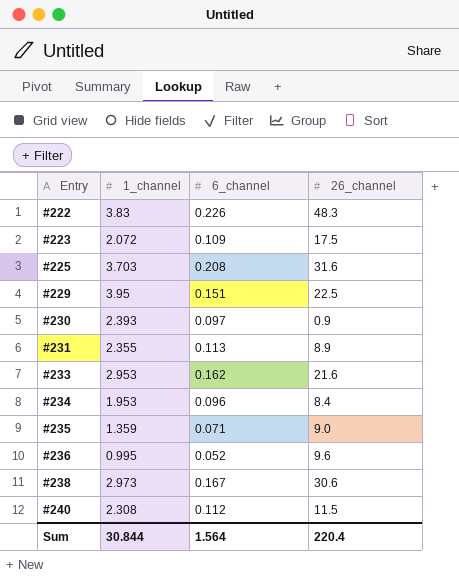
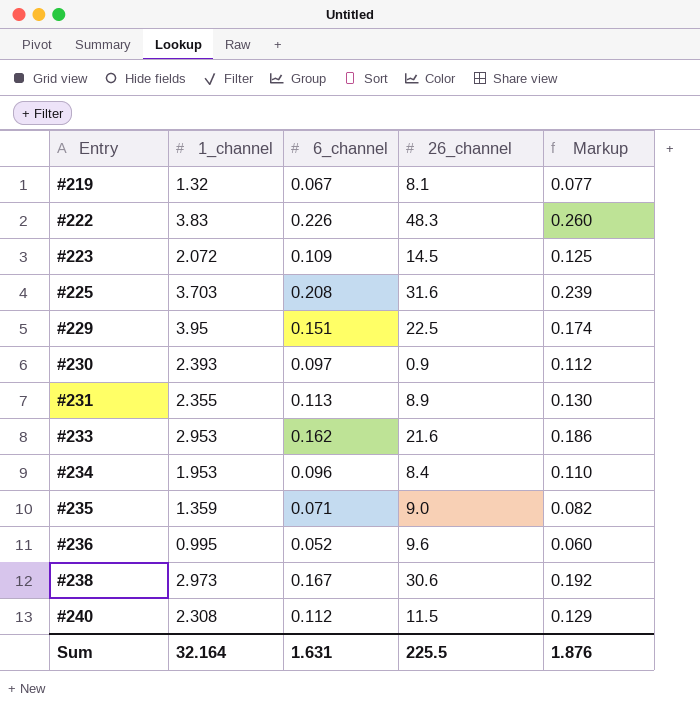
column Markup | formula: none -> [6_channel] * 1.15
row #219: none -> 1.32 | 0.067 | 8.1 | 0.077
#223 | 26_channel: 17.5 -> 14.5
Sum | 1_channel: 30.844 -> 32.164
Sum | 6_channel: 1.564 -> 1.631
Sum | 26_channel: 220.4 -> 225.5

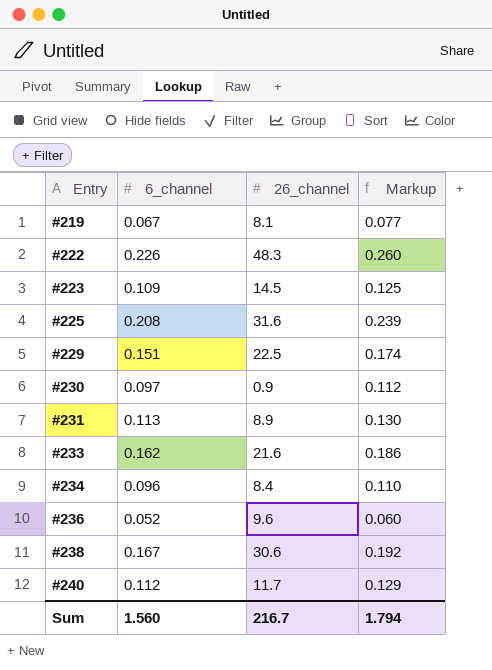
column 1_channel | position: 2 -> none
row #235: 1.359 | 0.071 | 9.0 | 0.082 -> none
#240 | 26_channel: 11.5 -> 11.7
Sum | 6_channel: 1.631 -> 1.560
Sum | 26_channel: 225.5 -> 216.7
Sum | Markup: 1.876 -> 1.794

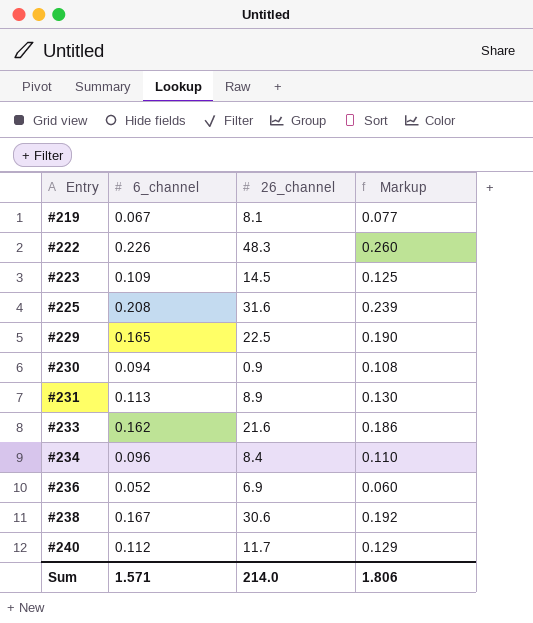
#229 | 6_channel: 0.151 -> 0.165
#229 | Markup: 0.174 -> 0.190
#230 | 6_channel: 0.097 -> 0.094
#230 | Markup: 0.112 -> 0.108
#236 | 26_channel: 9.6 -> 6.9
Sum | 6_channel: 1.560 -> 1.571
Sum | 26_channel: 216.7 -> 214.0
Sum | Markup: 1.794 -> 1.806

